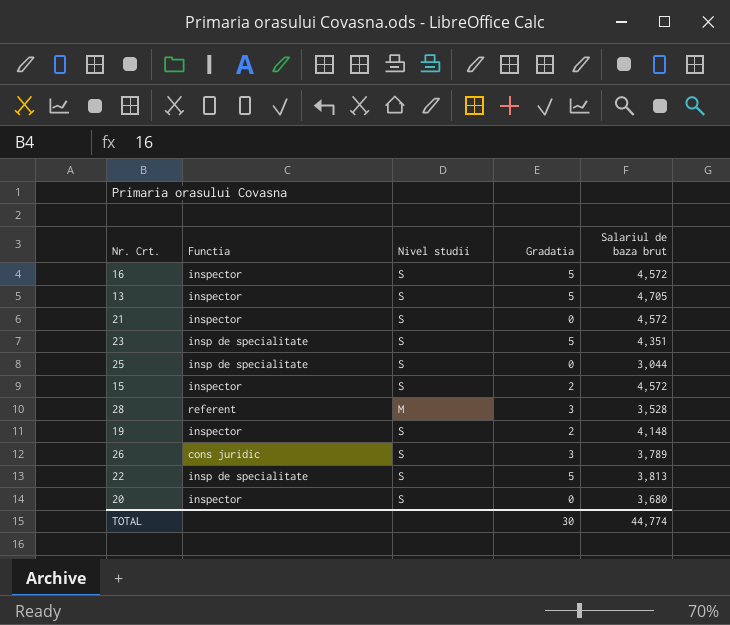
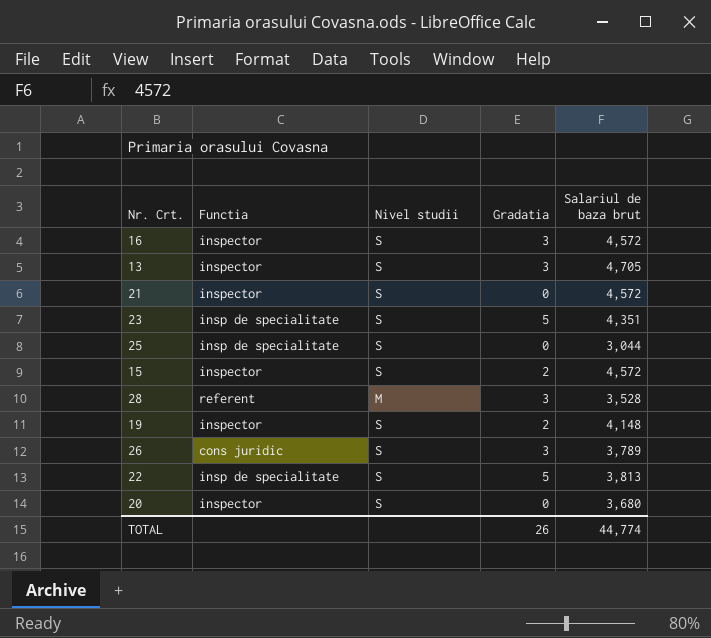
16 | Gradatia: 5 -> 3
13 | Gradatia: 5 -> 3
TOTAL | Gradatia: 30 -> 26

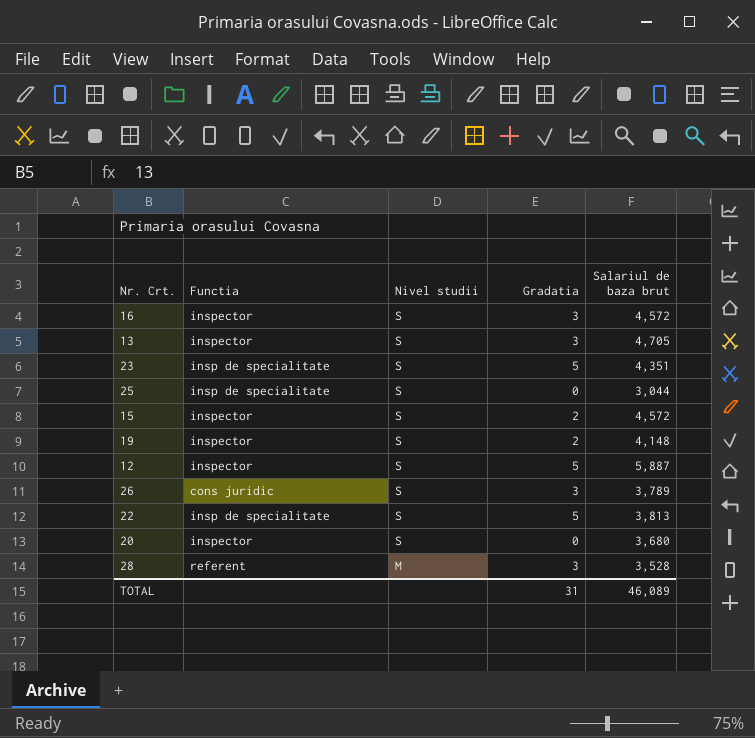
row order: none -> Nivel studii descending
row 21: inspector | S | 0 | 4,572 -> none
row 12: none -> inspector | S | 5 | 5,887
TOTAL | Gradatia: 26 -> 31
TOTAL | Salariul de baza brut: 44,774 -> 46,089

